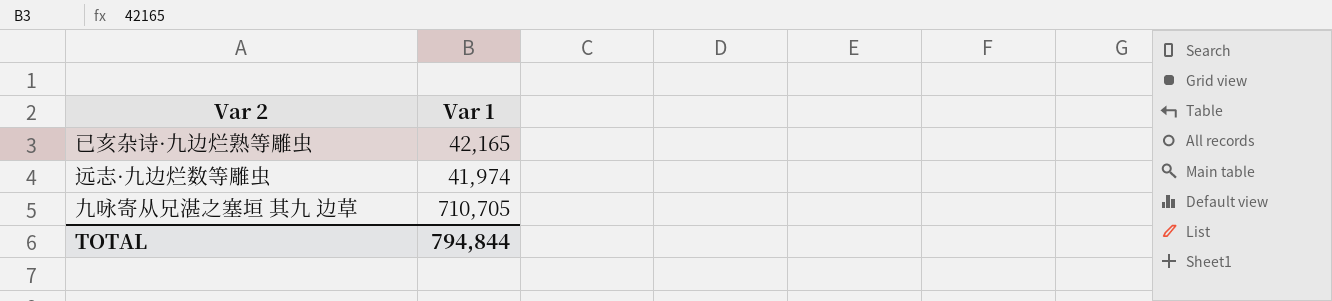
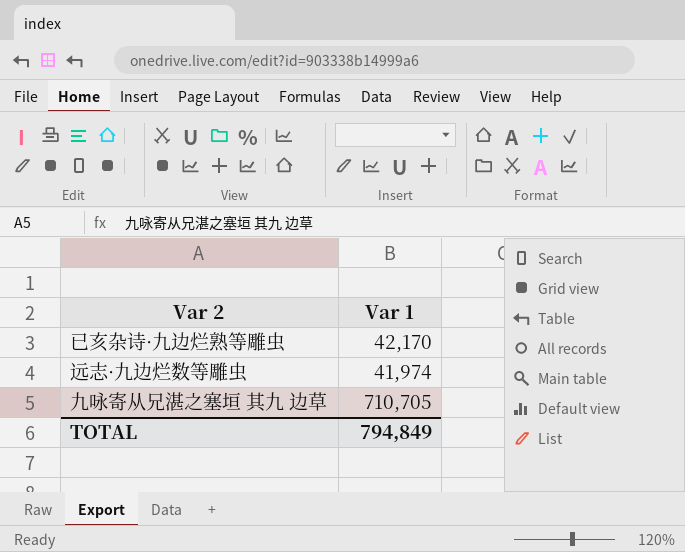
已亥杂诗·九边烂熟等雕虫 | Var 1: 42,165 -> 42,170
TOTAL | Var 1: 794,844 -> 794,849

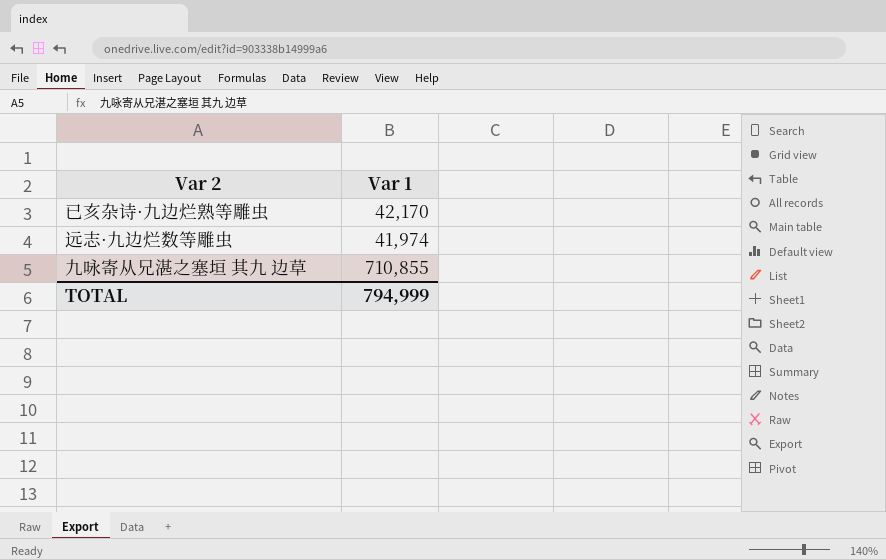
九咏寄从兄湛之塞垣 其九 边草 | Var 1: 710,705 -> 710,855
TOTAL | Var 1: 794,849 -> 794,999

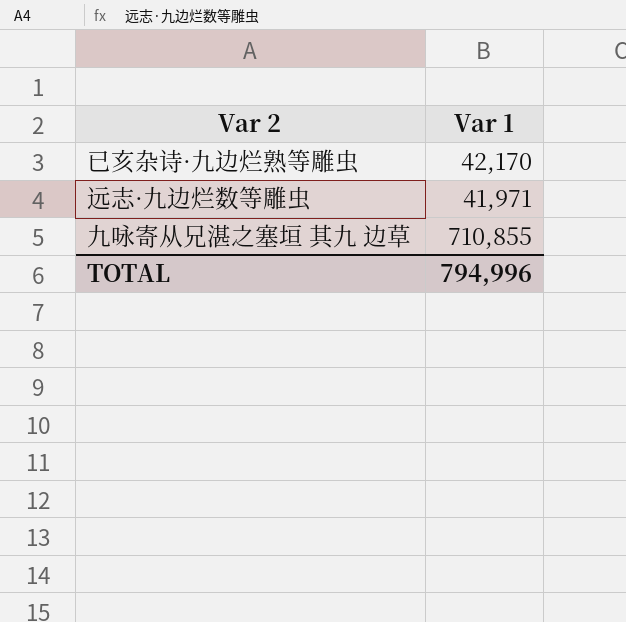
远志·九边烂数等雕虫 | Var 1: 41,974 -> 41,971
TOTAL | Var 1: 794,999 -> 794,996

